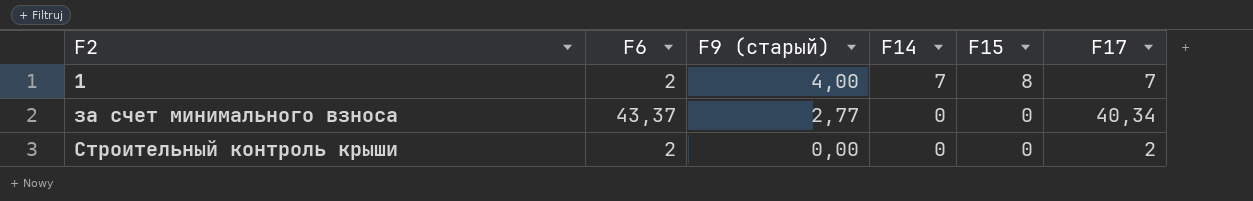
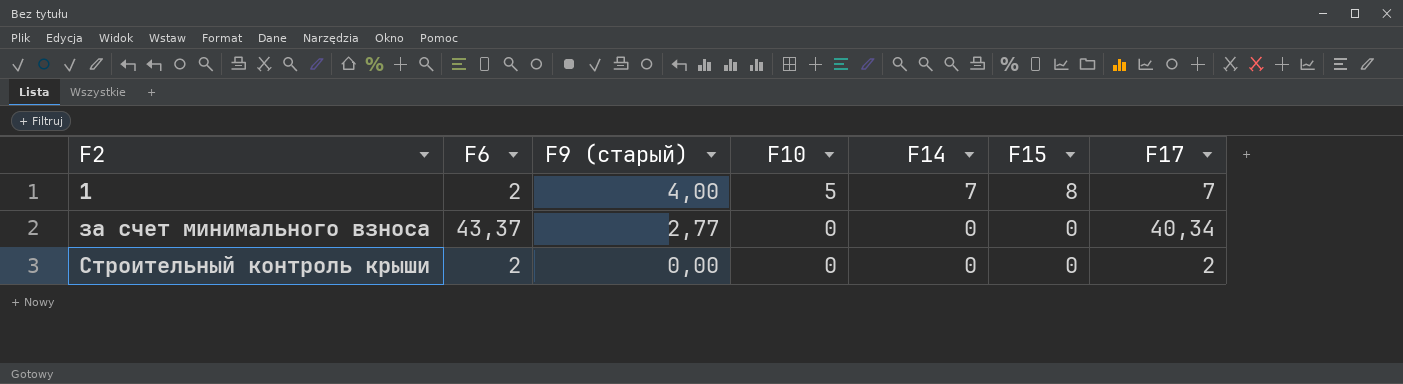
column F10 | position: none -> 4

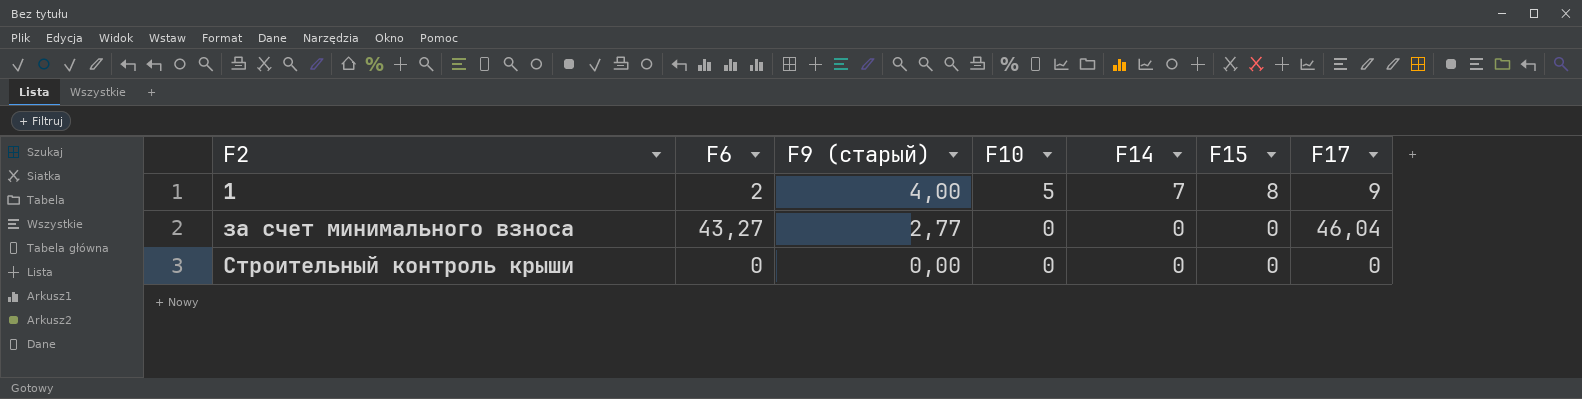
1 | F17: 7 -> 9
за счет минимального взноса | F6: 43,37 -> 43,27
за счет минимального взноса | F17: 40,34 -> 46,04
Строительный контроль крыши | F6: 2 -> 0
Строительный контроль крыши | F17: 2 -> 0

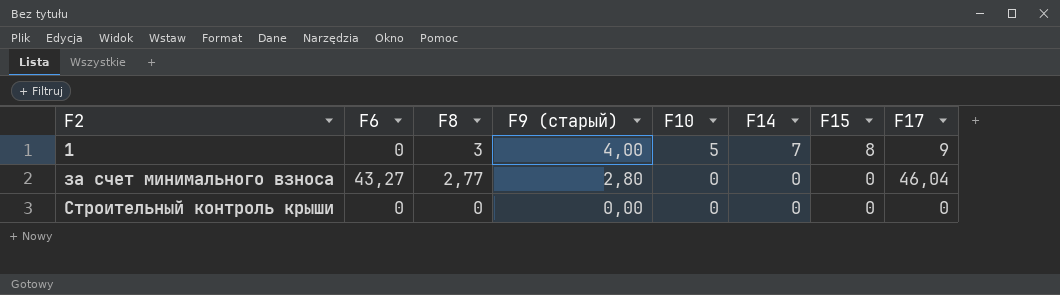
column F8 | position: none -> 3
1 | F6: 2 -> 0
за счет минимального взноса | F9 (старый): 2,77 -> 2,80

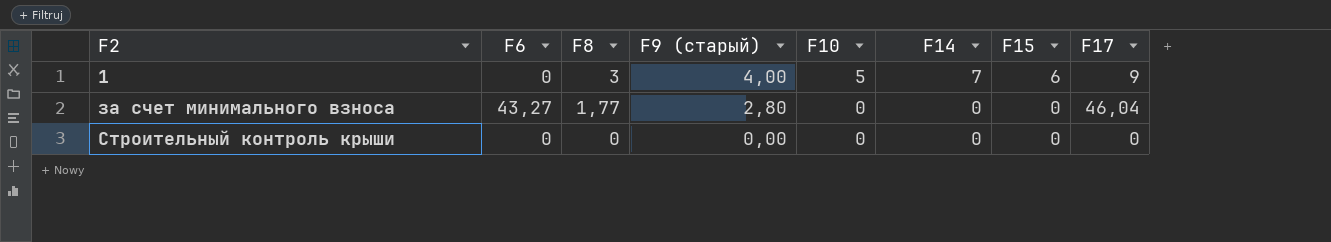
1 | F15: 8 -> 6
за счет минимального взноса | F8: 2,77 -> 1,77

